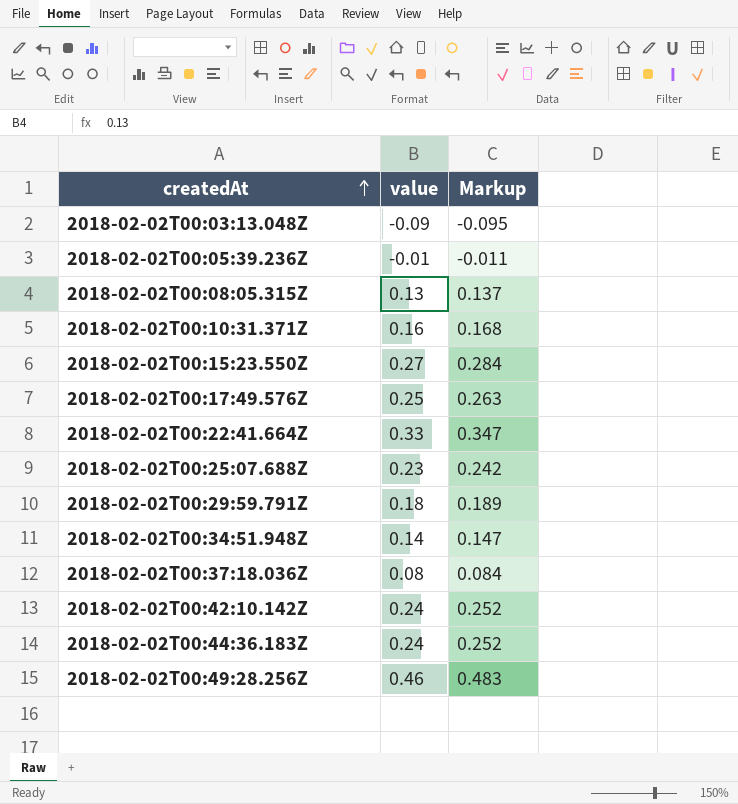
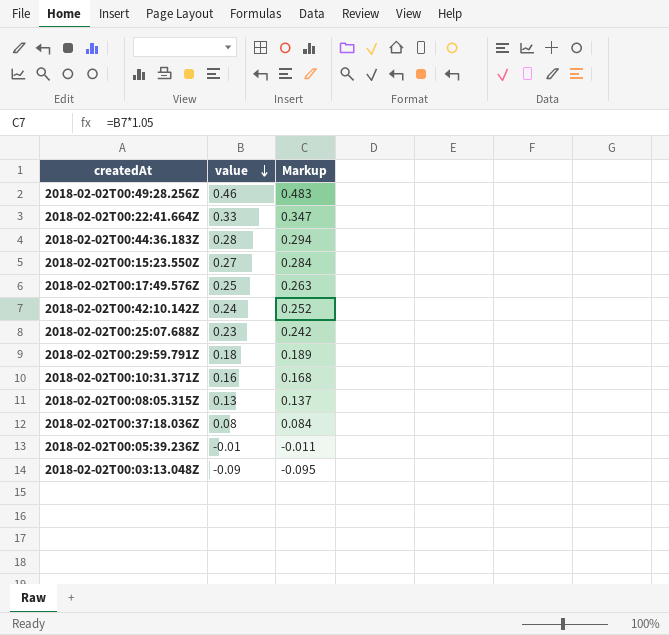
row order: createdAt ascending -> value descending
row 2018-02-02T00:34:51.948Z: 0.14 | 0.147 -> none
2018-02-02T00:44:36.183Z | value: 0.24 -> 0.28
2018-02-02T00:44:36.183Z | Markup: 0.252 -> 0.294

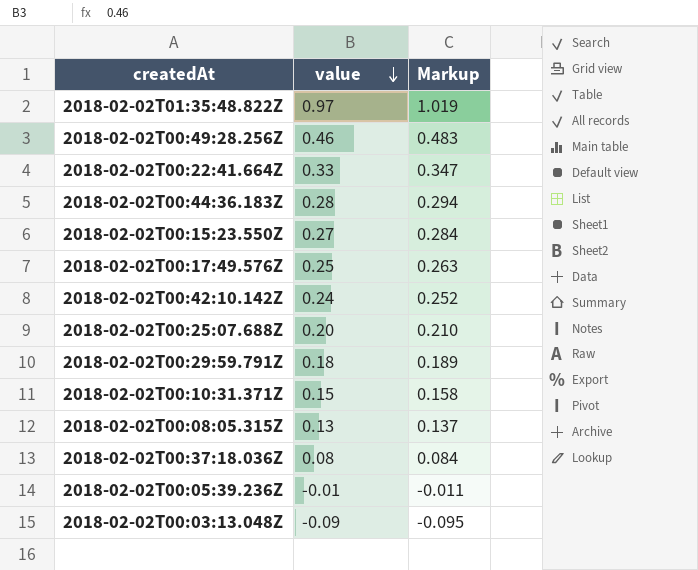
row 2018-02-02T01:35:48.822Z: none -> 0.97 | 1.019
2018-02-02T00:25:07.688Z | value: 0.23 -> 0.20
2018-02-02T00:25:07.688Z | Markup: 0.242 -> 0.210
2018-02-02T00:10:31.371Z | value: 0.16 -> 0.15
2018-02-02T00:10:31.371Z | Markup: 0.168 -> 0.158

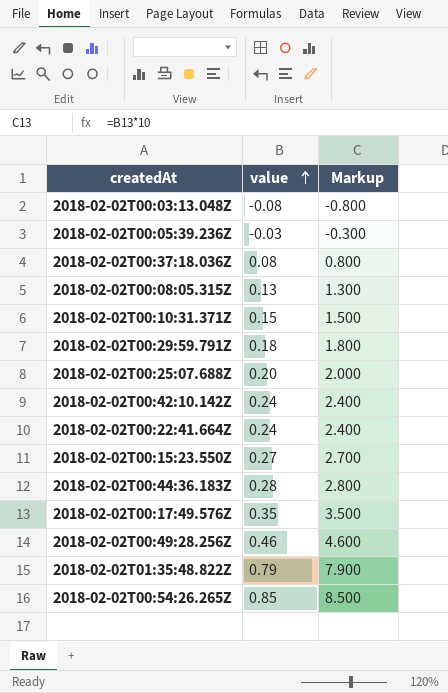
row order: value descending -> value ascending
column Markup | formula: [value] * 1.05 -> [value] * 10
2018-02-02T00:03:13.048Z | value: -0.09 -> -0.08
2018-02-02T00:05:39.236Z | value: -0.01 -> -0.03
2018-02-02T00:22:41.664Z | value: 0.33 -> 0.24
2018-02-02T00:17:49.576Z | value: 0.25 -> 0.35
2018-02-02T01:35:48.822Z | value: 0.97 -> 0.79
row 2018-02-02T00:54:26.265Z: none -> 0.85 | 8.500

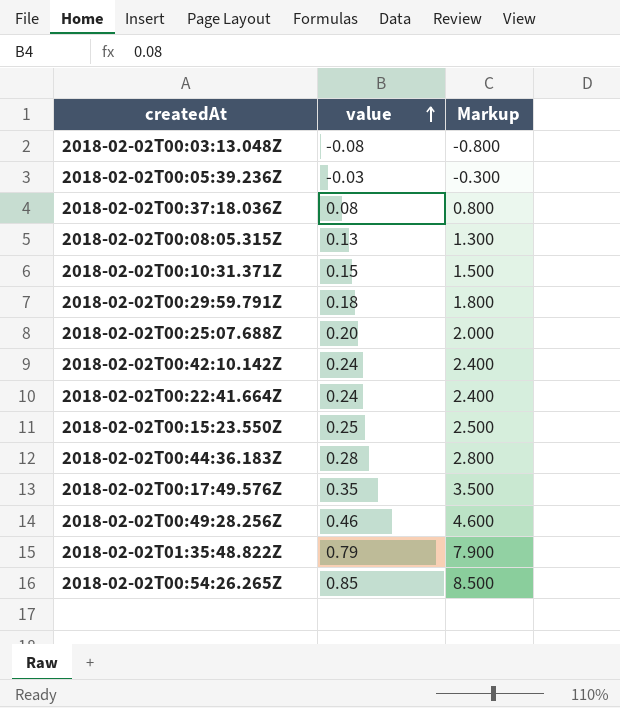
2018-02-02T00:15:23.550Z | value: 0.27 -> 0.25
2018-02-02T00:15:23.550Z | Markup: 2.700 -> 2.500

